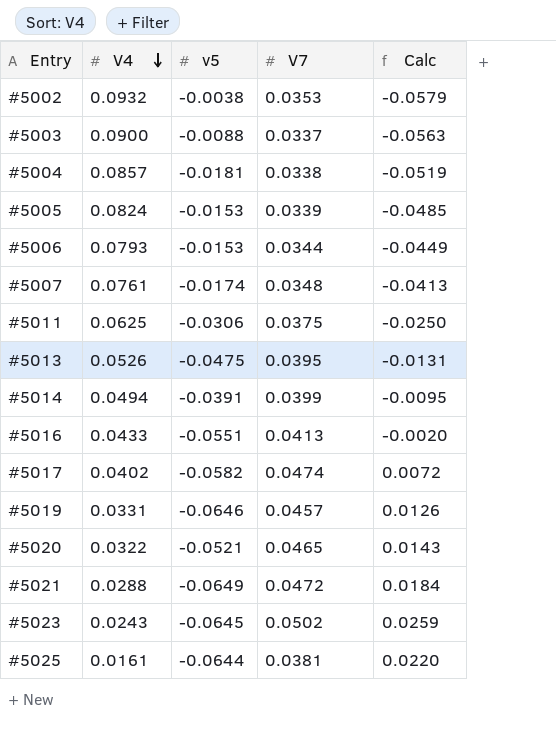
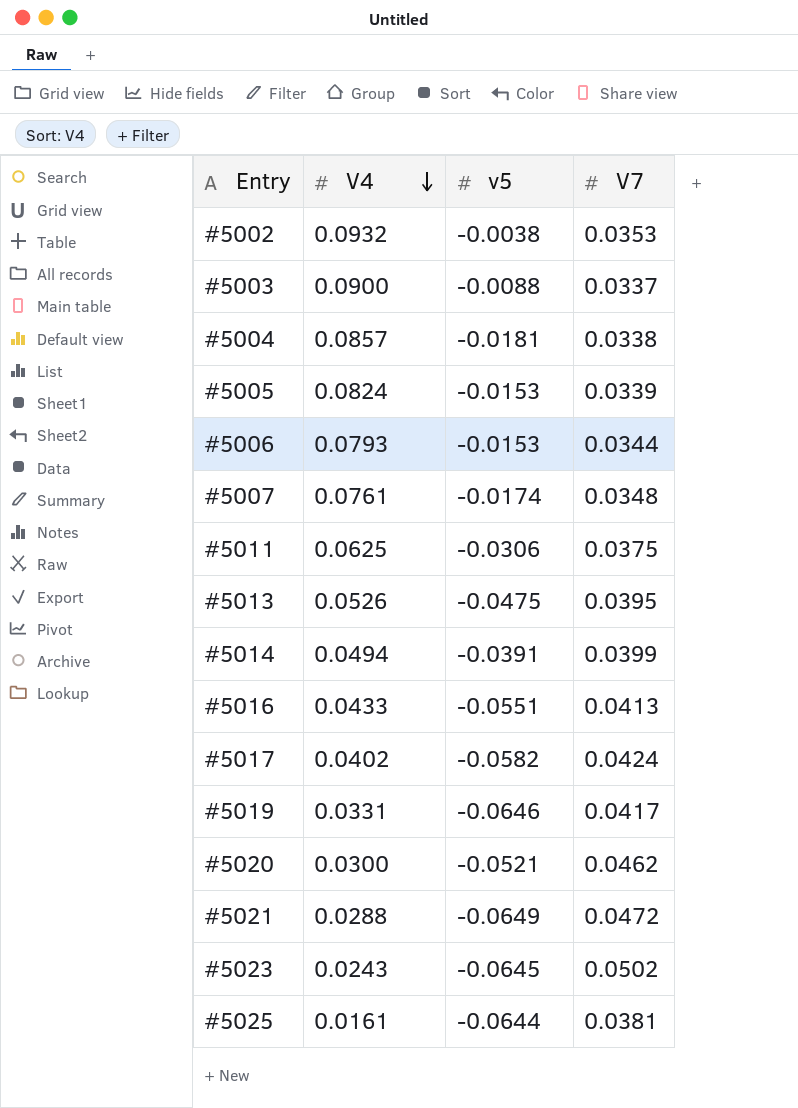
column Calc | formula: [V7] - [V4] -> none
#5017 | V7: 0.0474 -> 0.0424
#5019 | V7: 0.0457 -> 0.0417
#5020 | V4: 0.0322 -> 0.0300
#5020 | V7: 0.0465 -> 0.0462

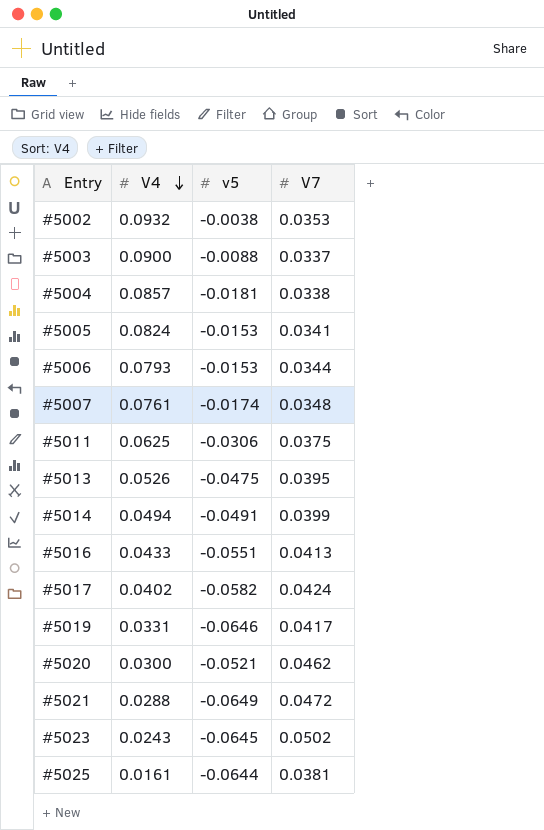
#5005 | V7: 0.0339 -> 0.0341
#5014 | v5: -0.0391 -> -0.0491

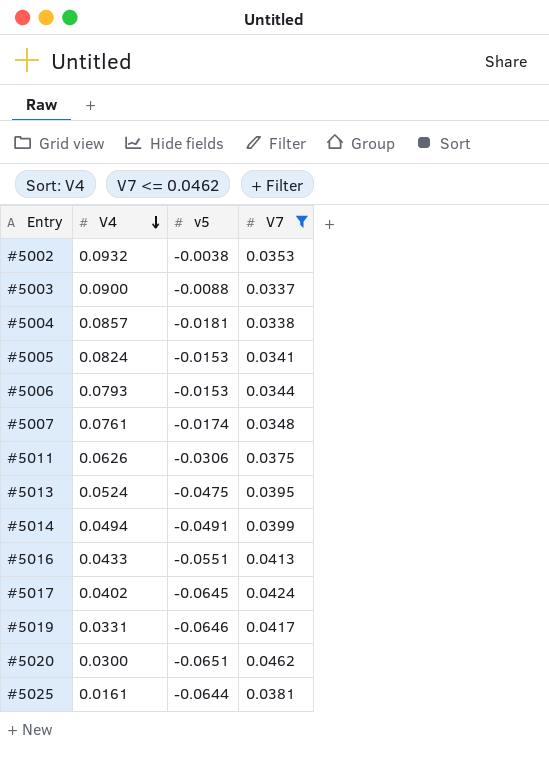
filter: none -> V7 <= 0.0462
#5011 | V4: 0.0625 -> 0.0626
#5013 | V4: 0.0526 -> 0.0524
#5017 | v5: -0.0582 -> -0.0645
#5020 | v5: -0.0521 -> -0.0651

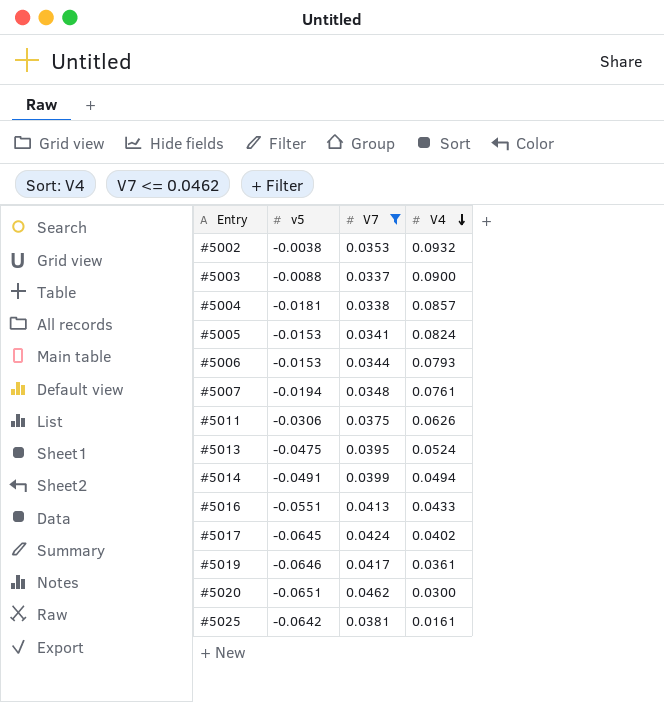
column V4 | position: 2 -> 4
#5007 | v5: -0.0174 -> -0.0194
#5019 | V4: 0.0331 -> 0.0361
#5025 | v5: -0.0644 -> -0.0642

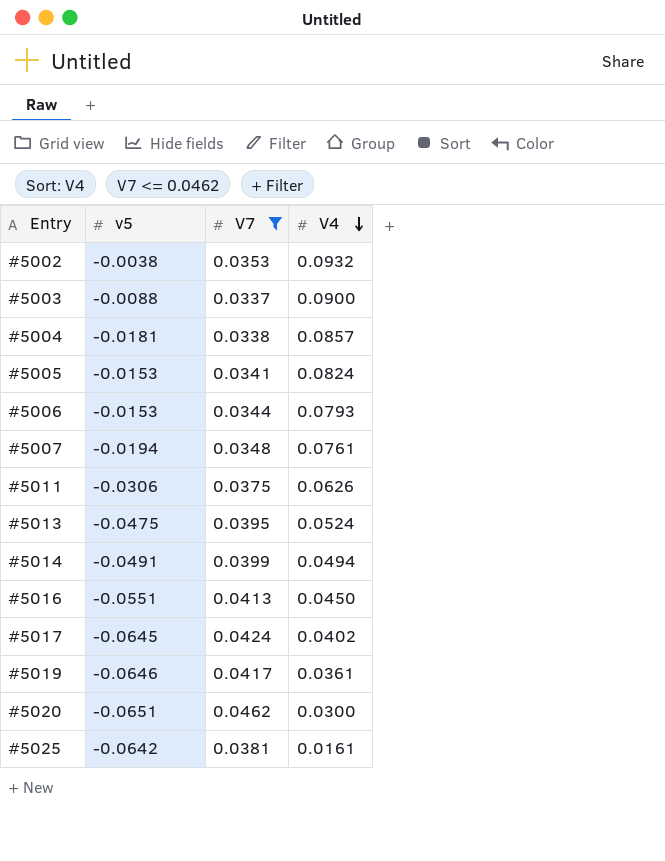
#5016 | V4: 0.0433 -> 0.0450

